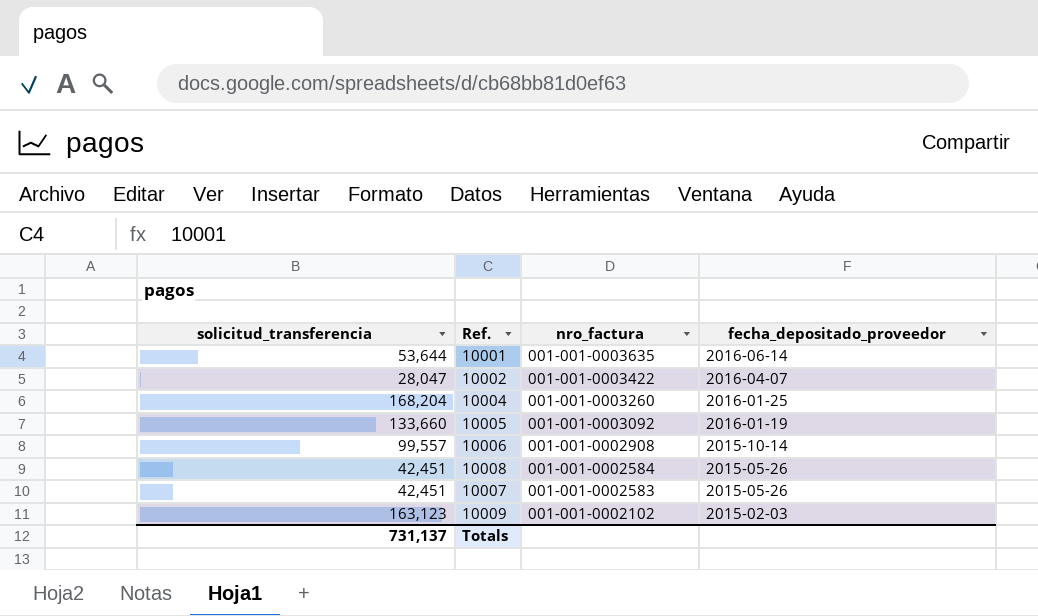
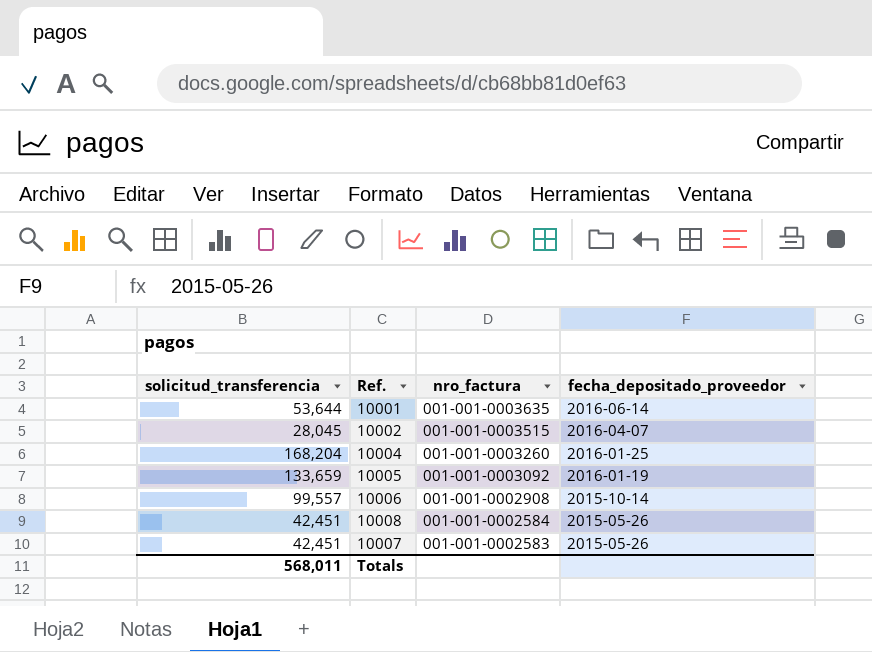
row 10009: 163,123 | 001-001-0002102 | 2015-02-03 -> none
10002 | solicitud_transferencia: 28,047 -> 28,045
10002 | nro_factura: 001-001-0003422 -> 001-001-0003515
10005 | solicitud_transferencia: 133,660 -> 133,659
Totals | solicitud_transferencia: 731,137 -> 568,011

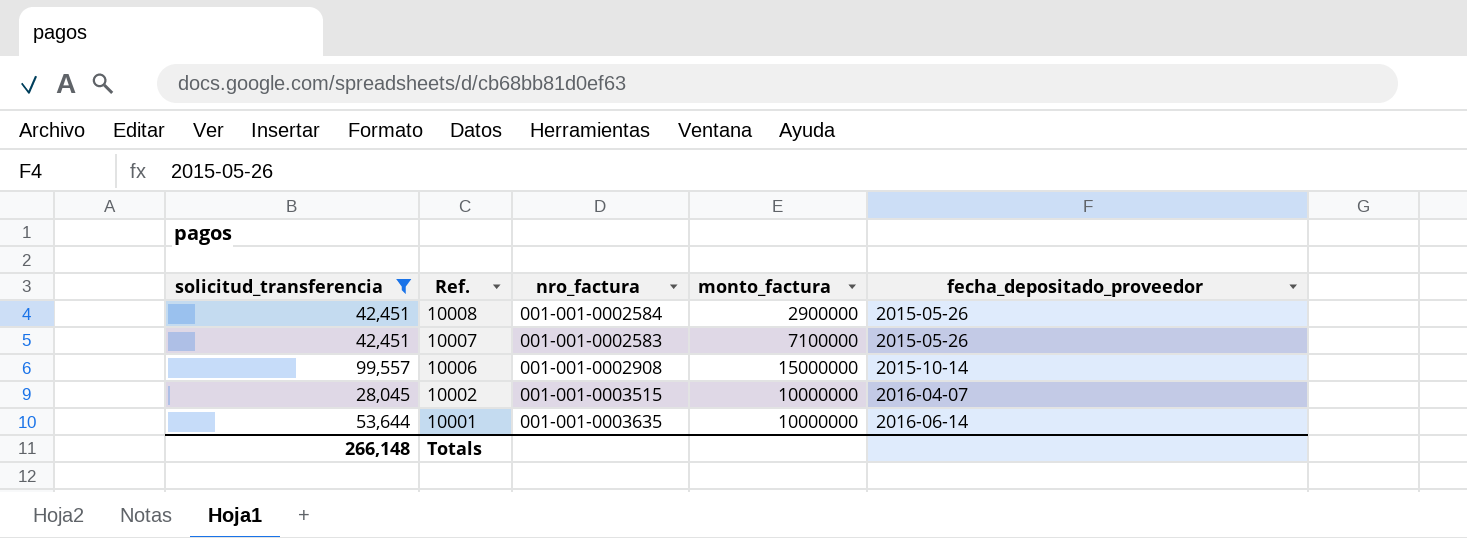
filter: none -> solicitud_transferencia <= 99,557
row order: nro_factura descending -> Ref. descending
column monto_factura | position: none -> 4
Totals | solicitud_transferencia: 568,011 -> 266,148

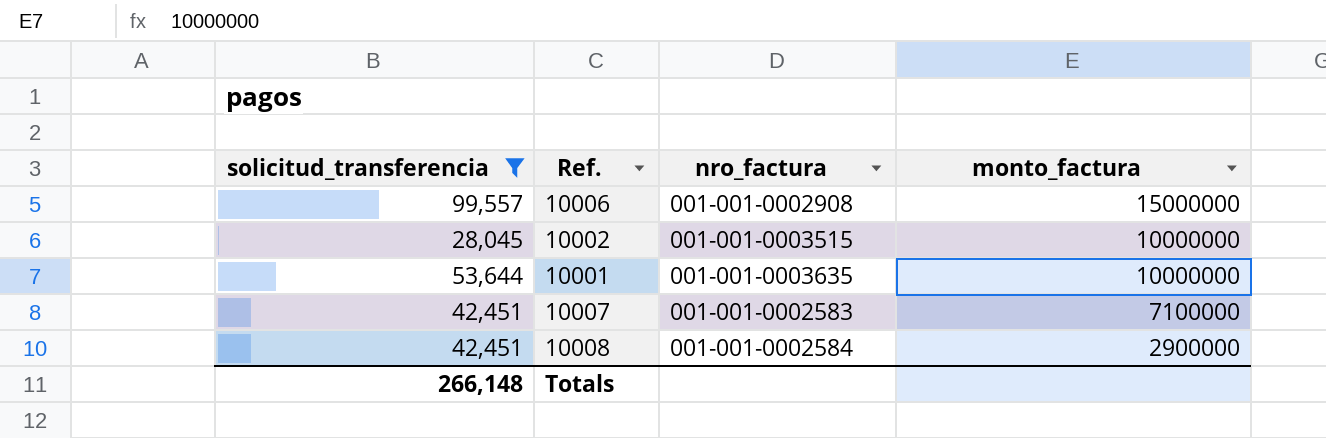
row order: Ref. descending -> monto_factura descending
column fecha_depositado_proveedor | position: 5 -> none

